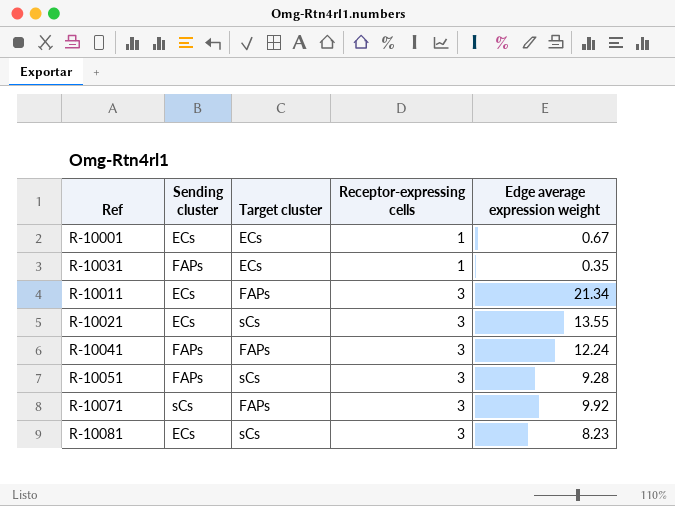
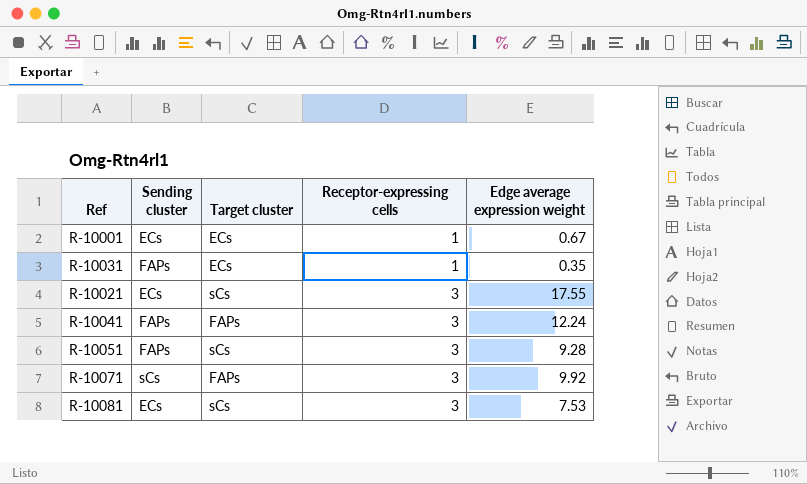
row R-10011: ECs | FAPs | 3 | 21.34 -> none
R-10021 | Edge average expression weight: 13.55 -> 17.55
R-10081 | Edge average expression weight: 8.23 -> 7.53

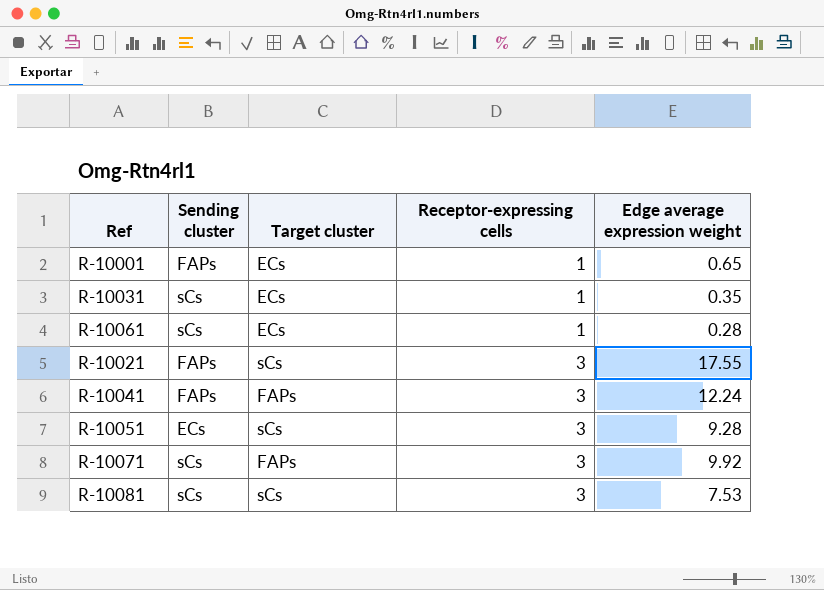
R-10001 | Sending cluster: ECs -> FAPs
R-10001 | Edge average expression weight: 0.67 -> 0.65
R-10031 | Sending cluster: FAPs -> sCs
row R-10061: none -> sCs | ECs | 1 | 0.28
R-10021 | Sending cluster: ECs -> FAPs
R-10051 | Sending cluster: FAPs -> ECs
R-10081 | Sending cluster: ECs -> sCs

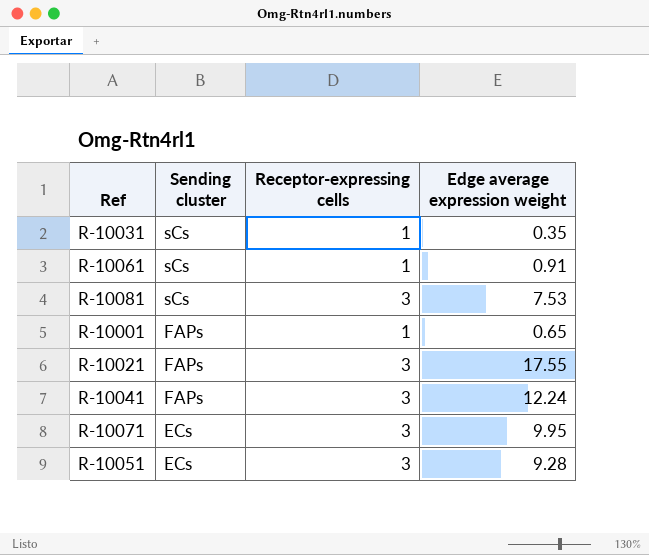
row order: Receptor-expressing cells ascending -> Sending cluster descending
column Target cluster | position: 3 -> none
R-10061 | Edge average expression weight: 0.28 -> 0.91
R-10071 | Sending cluster: sCs -> ECs
R-10071 | Edge average expression weight: 9.92 -> 9.95

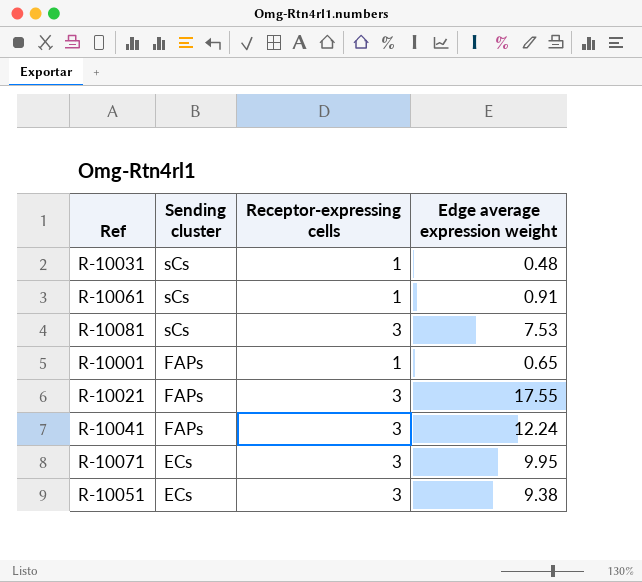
R-10031 | Edge average expression weight: 0.35 -> 0.48
R-10051 | Edge average expression weight: 9.28 -> 9.38

